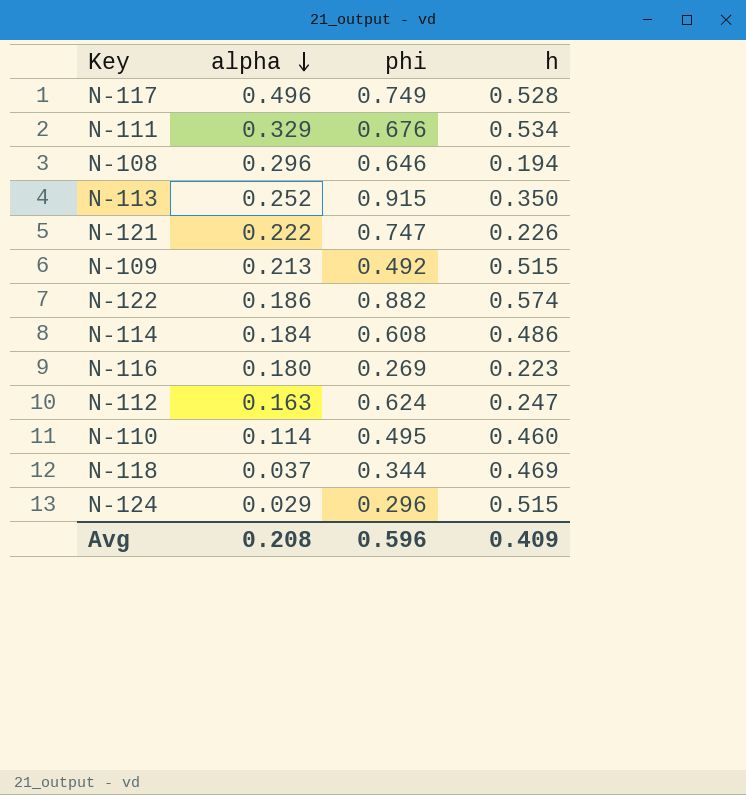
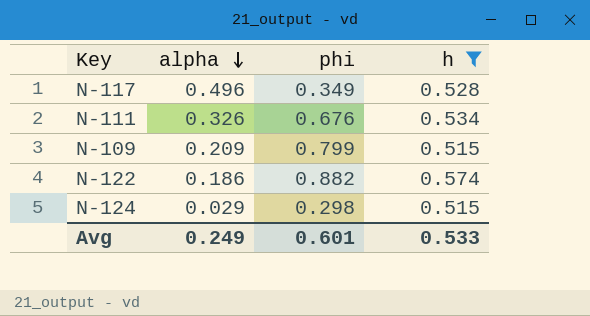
filter: none -> h >= 0.515
N-117 | phi: 0.749 -> 0.349
N-111 | alpha: 0.329 -> 0.326
N-109 | alpha: 0.213 -> 0.209
N-109 | phi: 0.492 -> 0.799
N-124 | phi: 0.296 -> 0.298
Avg | alpha: 0.208 -> 0.249
Avg | phi: 0.596 -> 0.601
Avg | h: 0.409 -> 0.533

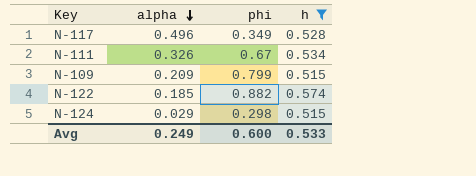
N-111 | phi: 0.676 -> 0.67
N-122 | alpha: 0.186 -> 0.185
Avg | phi: 0.601 -> 0.600

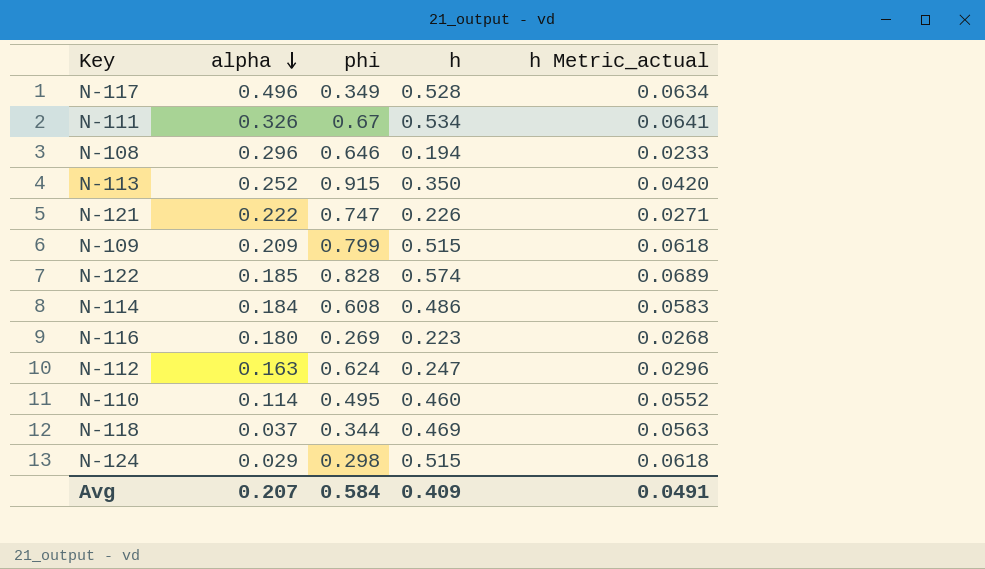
filter: h >= 0.515 -> none
column h Metric_actual | formula: none -> [h] * 0.12
N-122 | phi: 0.882 -> 0.828
Avg | alpha: 0.249 -> 0.207
Avg | phi: 0.600 -> 0.584
Avg | h: 0.533 -> 0.409

